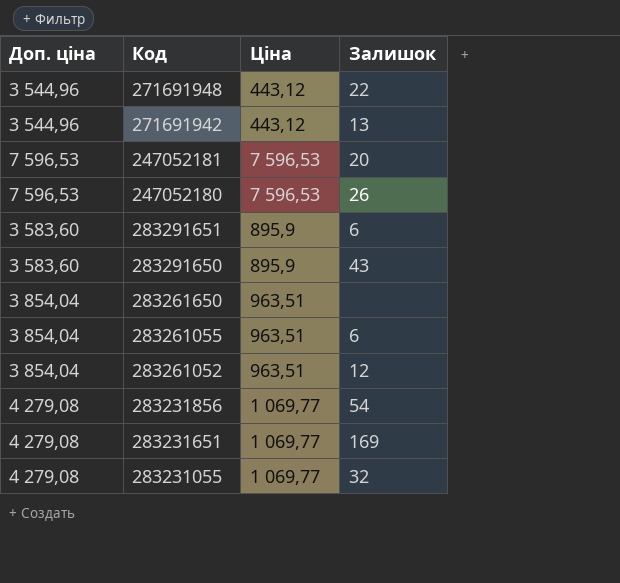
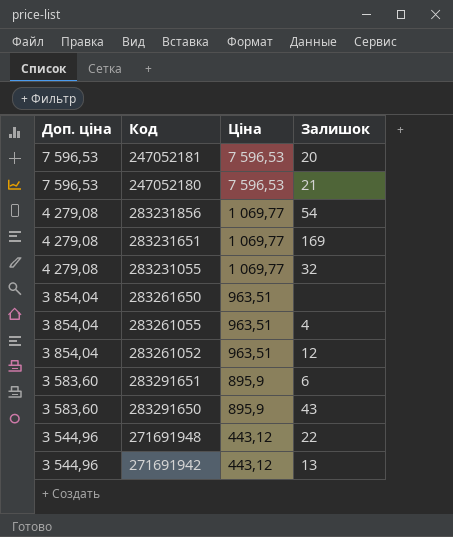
row order: none -> Доп. ціна descending
247052180 | Залишок: 26 -> 21
283261055 | Залишок: 6 -> 4

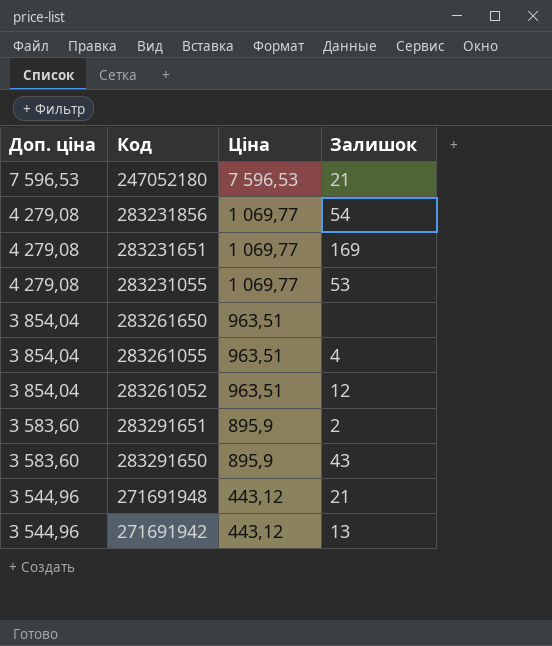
row 247052181: 7 596,53 | 7 596,53 | 20 -> none
283231055 | Залишок: 32 -> 53
283291651 | Залишок: 6 -> 2
271691948 | Залишок: 22 -> 21

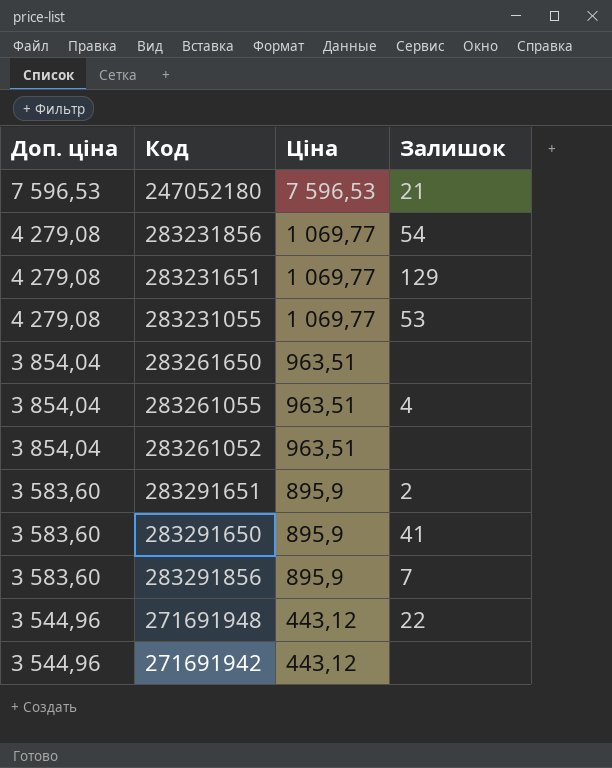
283231651 | Залишок: 169 -> 129
283261052 | Залишок: 12 -> none
283291650 | Залишок: 43 -> 41
row 283291856: none -> 3 583,60 | 895,9 | 7
271691948 | Залишок: 21 -> 22
271691942 | Залишок: 13 -> none

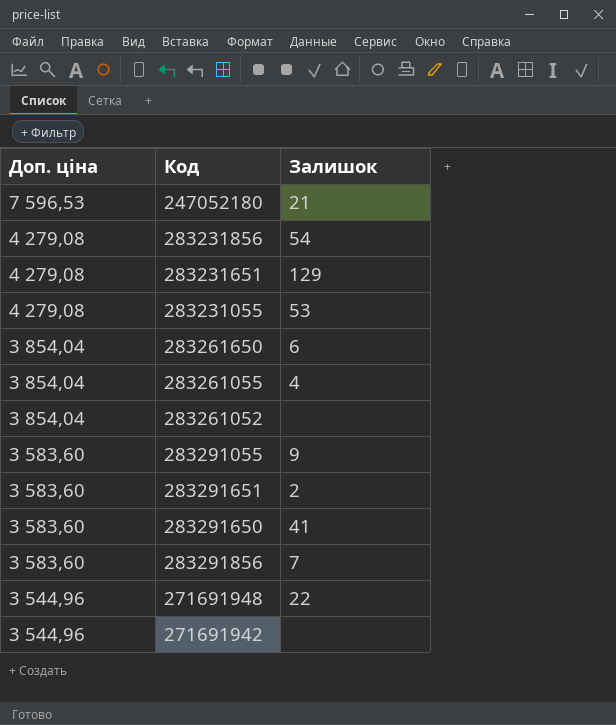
column Ціна | position: 3 -> none
283261650 | Залишок: none -> 6
row 283291055: none -> 3 583,60 | 9

